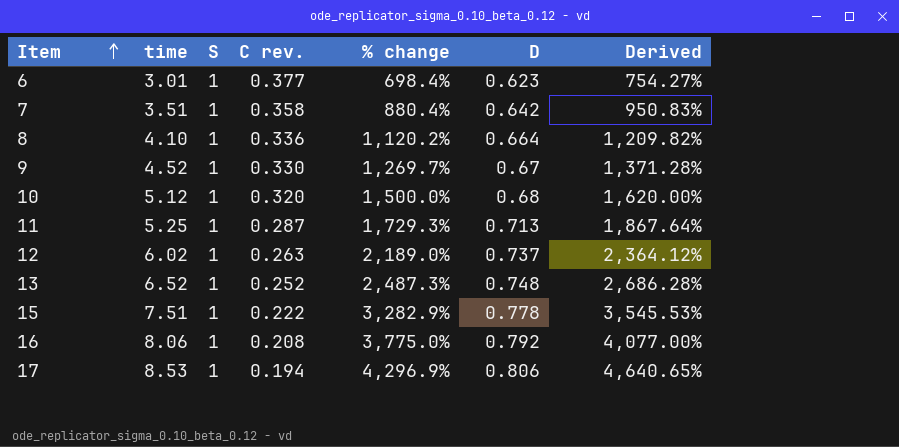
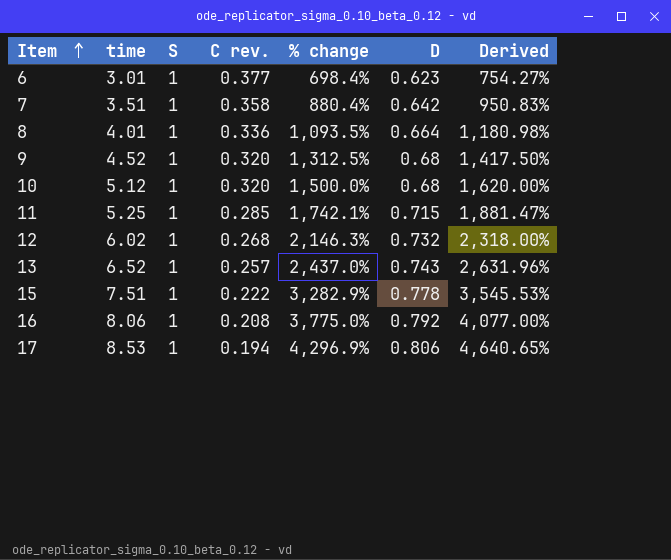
8 | time: 4.10 -> 4.01
8 | % change: 1,120.2% -> 1,093.5%
8 | Derived: 1,209.82% -> 1,180.98%
9 | C rev.: 0.330 -> 0.320
9 | % change: 1,269.7% -> 1,312.5%
9 | D: 0.67 -> 0.68
9 | Derived: 1,371.28% -> 1,417.50%
11 | C rev.: 0.287 -> 0.285
11 | % change: 1,729.3% -> 1,742.1%
11 | D: 0.713 -> 0.715
11 | Derived: 1,867.64% -> 1,881.47%
12 | C rev.: 0.263 -> 0.268
12 | % change: 2,189.0% -> 2,146.3%
12 | D: 0.737 -> 0.732
12 | Derived: 2,364.12% -> 2,318.00%
13 | C rev.: 0.252 -> 0.257
13 | % change: 2,487.3% -> 2,437.0%
13 | D: 0.748 -> 0.743
13 | Derived: 2,686.28% -> 2,631.96%

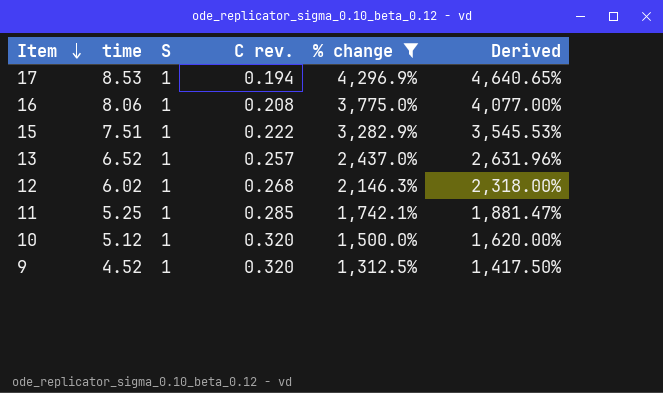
filter: none -> % change >= 1,312.5%
row order: Item ascending -> Item descending
column D | formula: [S] - [C rev.] -> none

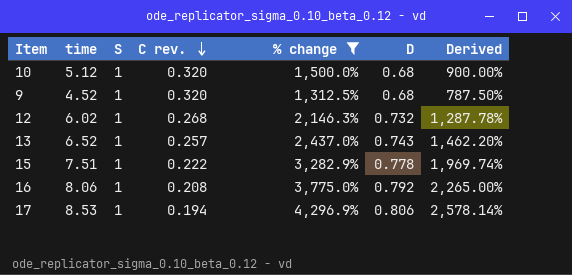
row order: Item descending -> C rev. descending
column D | formula: none -> [S] - [C rev.]
column Derived | formula: [% change] * 1.08 -> [% change] * 0.6
row 11: 5.25 | 1 | 0.285 | 1,742.1% | 1,881.47% -> none

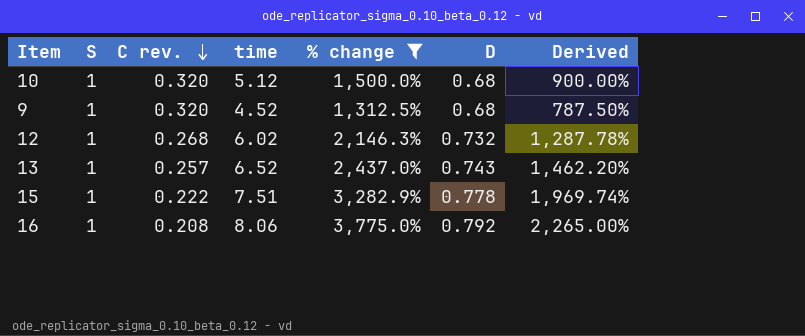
column time | position: 2 -> 4
row 17: 8.53 | 1 | 0.194 | 4,296.9% | 0.806 | 2,578.14% -> none

